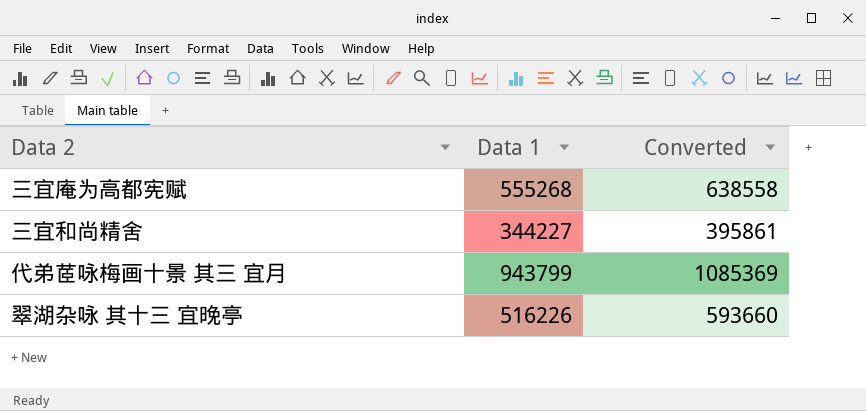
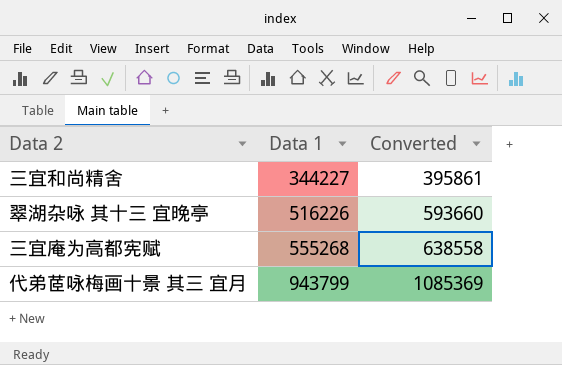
row order: none -> Data 1 ascending

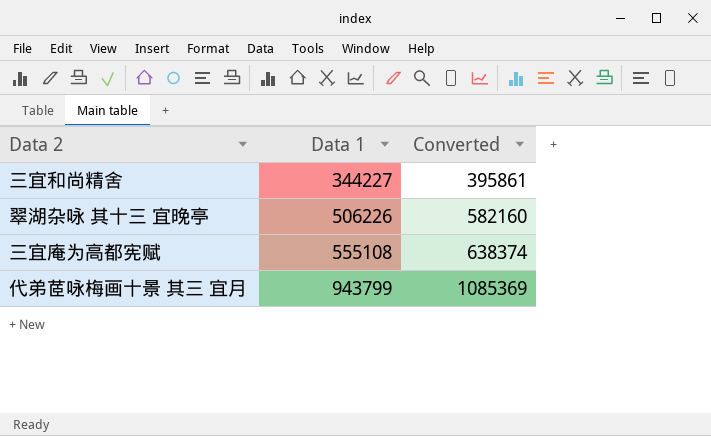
翠湖杂咏 其十三 宜晚亭 | Data 1: 516226 -> 506226
翠湖杂咏 其十三 宜晚亭 | Converted: 593660 -> 582160
三宜庵为高都宪赋 | Data 1: 555268 -> 555108
三宜庵为高都宪赋 | Converted: 638558 -> 638374

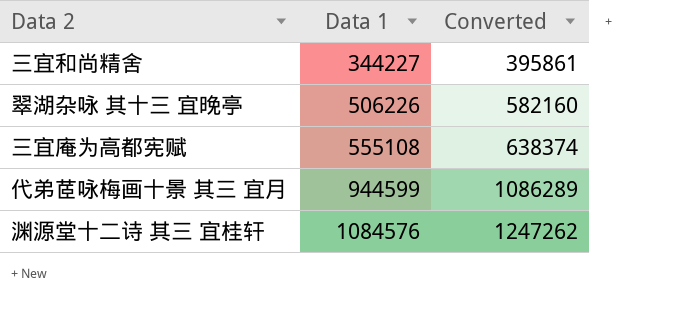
代弟茝咏梅画十景 其三 宜月 | Data 1: 943799 -> 944599
代弟茝咏梅画十景 其三 宜月 | Converted: 1085369 -> 1086289
row 渊源堂十二诗 其三 宜桂轩: none -> 1084576 | 1247262

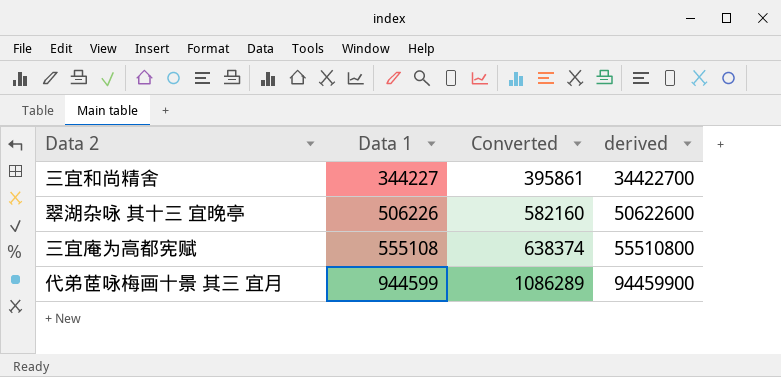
column derived | formula: none -> [Data 1] * 100
row 渊源堂十二诗 其三 宜桂轩: 1084576 | 1247262 -> none

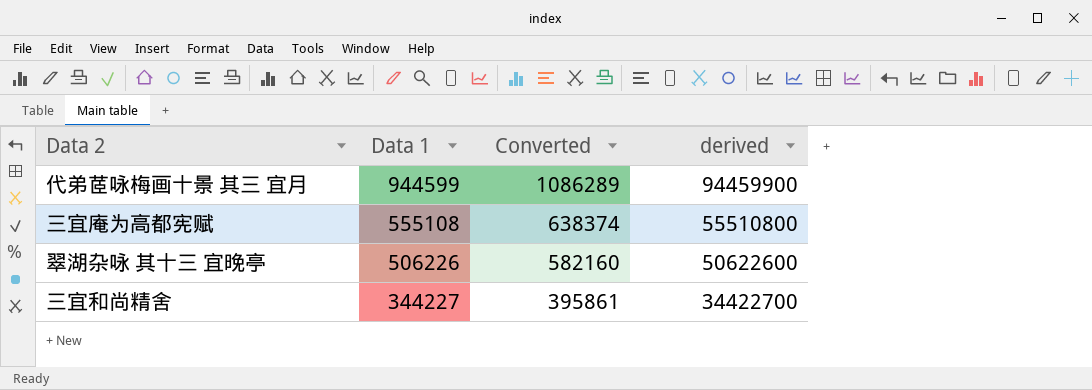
row order: Data 1 ascending -> Data 1 descending

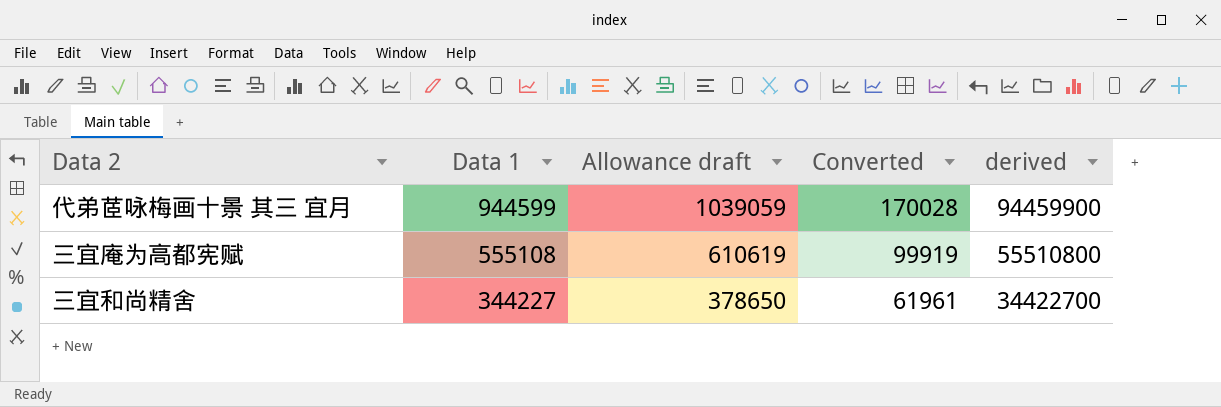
column Allowance draft | formula: none -> [Data 1] * 1.1
column Converted | formula: [Data 1] * 1.15 -> [Data 1] * 0.18
row 翠湖杂咏 其十三 宜晚亭: 506226 | 582160 | 50622600 -> none

